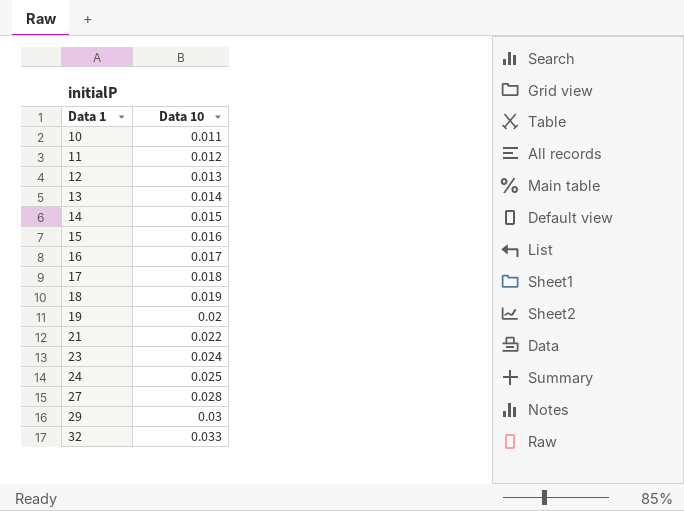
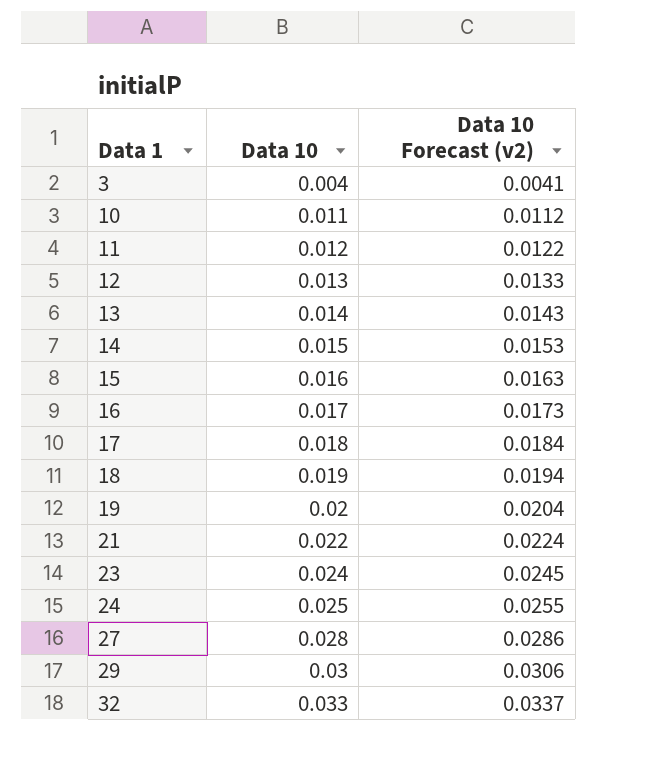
column Data 10 Forecast (v2) | formula: none -> [Data 10] * 1.02
row 3: none -> 0.004 | 0.0041

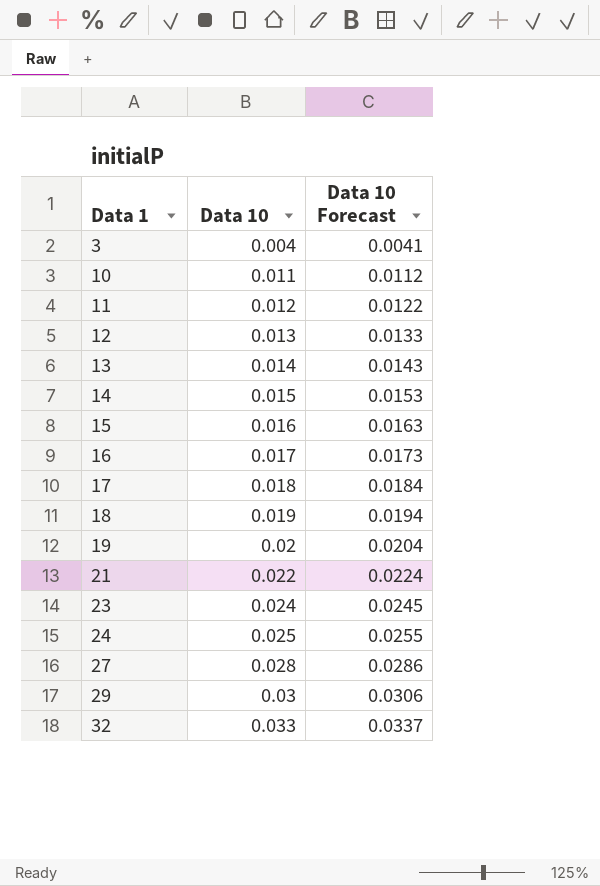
column name: Data 10 Forecast (v2) -> Data 10 Forecast

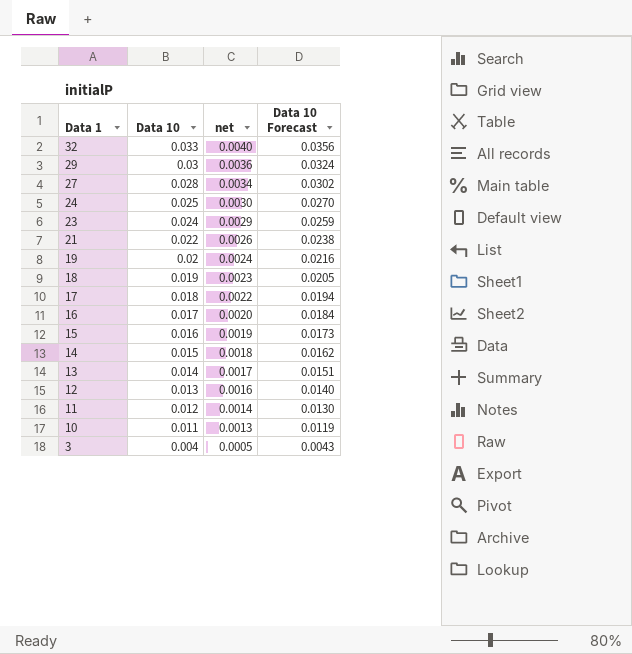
row order: Data 1 ascending -> Data 1 descending
column net | formula: none -> [Data 10] * 0.12
column Data 10 Forecast | formula: [Data 10] * 1.02 -> [Data 10] * 1.08

